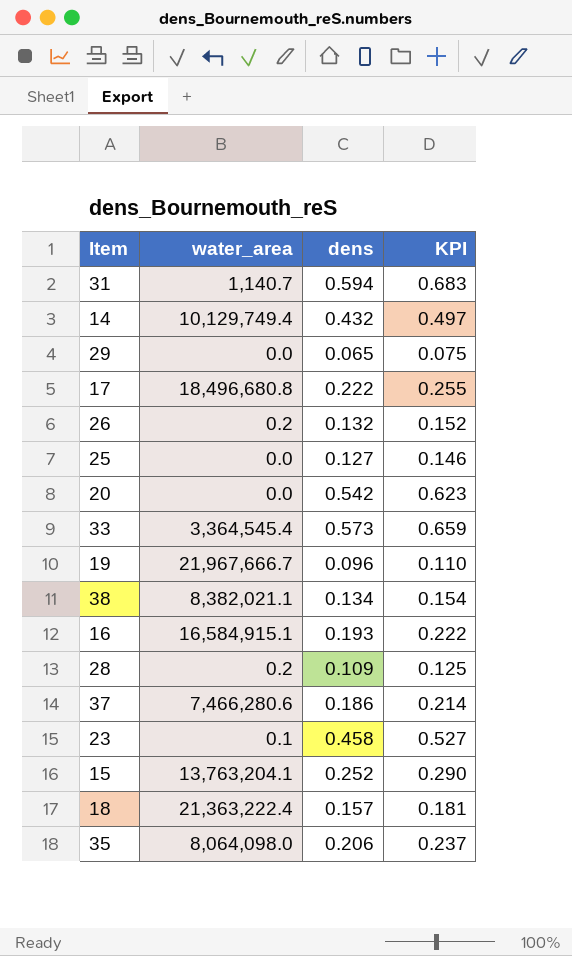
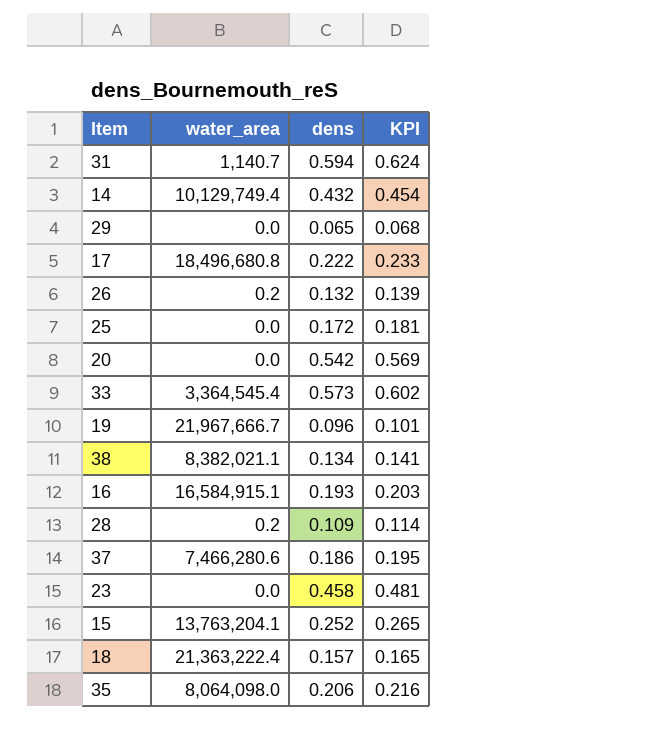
column KPI | formula: [dens] * 1.15 -> [dens] * 1.05
25 | dens: 0.127 -> 0.172
23 | water_area: 0.1 -> 0.0

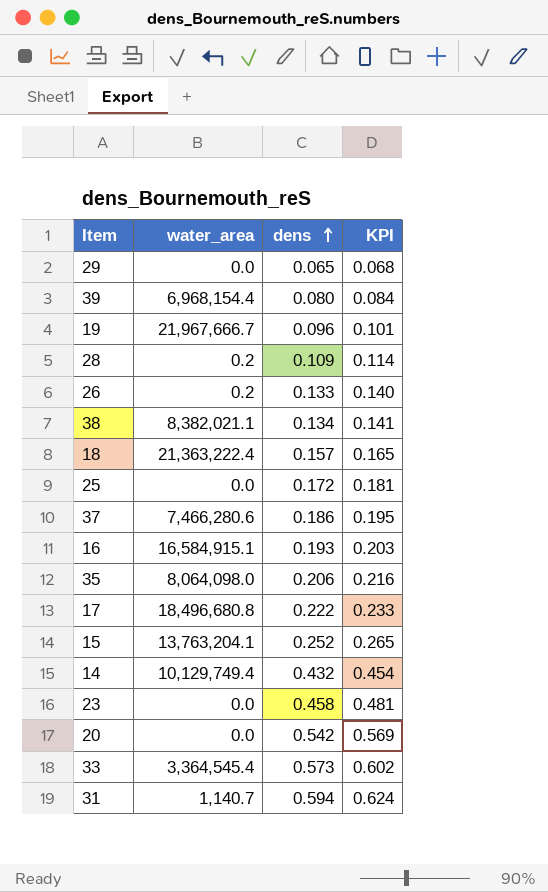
row order: none -> dens ascending
row 39: none -> 6,968,154.4 | 0.080 | 0.084
26 | dens: 0.132 -> 0.133
26 | KPI: 0.139 -> 0.140

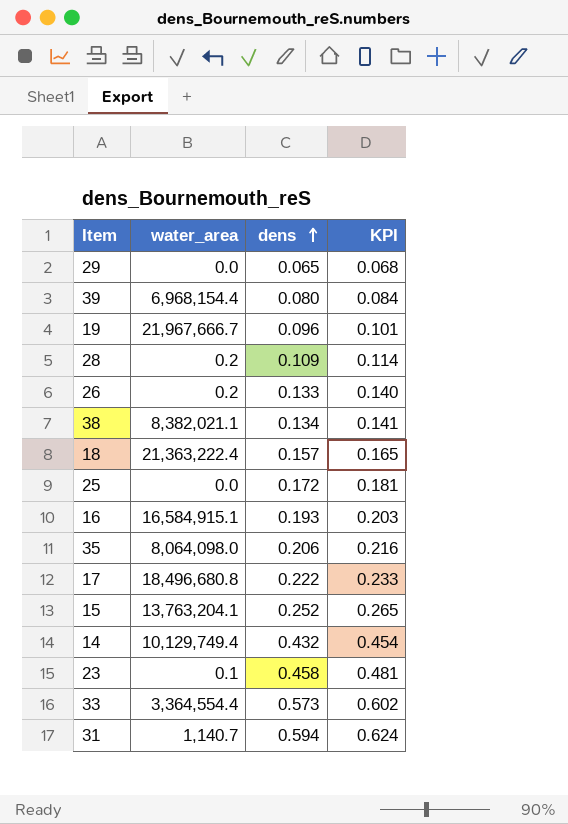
row 37: 7,466,280.6 | 0.186 | 0.195 -> none
row 20: 0.0 | 0.542 | 0.569 -> none
23 | water_area: 0.0 -> 0.1
33 | water_area: 3,364,545.4 -> 3,364,554.4

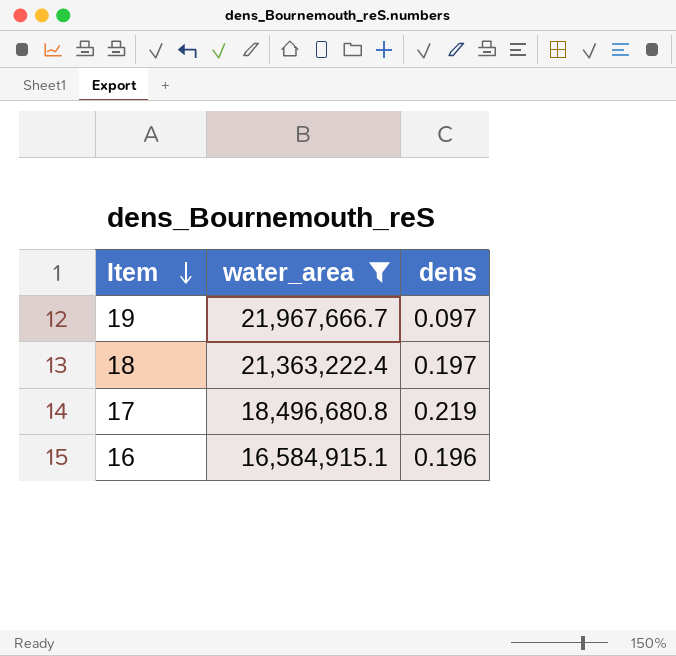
filter: none -> water_area >= 16,584,915.1
row order: dens ascending -> Item descending
column KPI | formula: [dens] * 1.05 -> none
19 | dens: 0.096 -> 0.097
18 | dens: 0.157 -> 0.197
17 | dens: 0.222 -> 0.219
16 | dens: 0.193 -> 0.196

